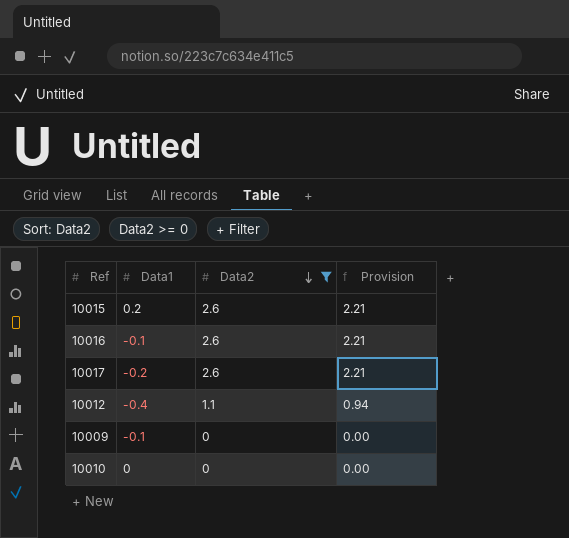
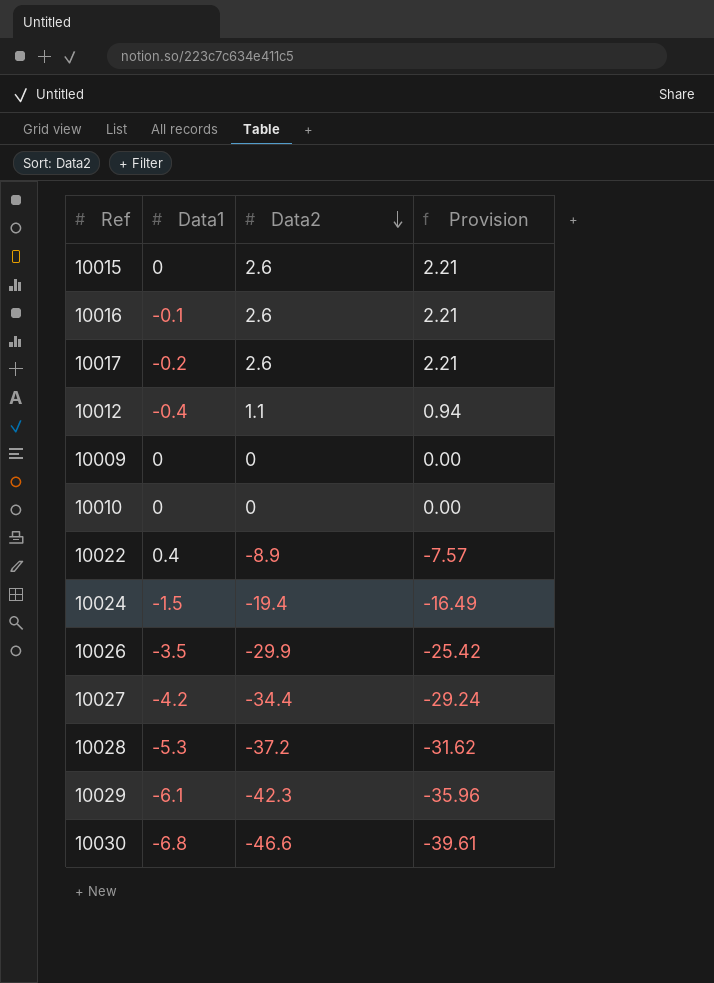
filter: Data2 >= 0 -> none
10015 | Data1: 0.2 -> 0
10009 | Data1: -0.1 -> 0

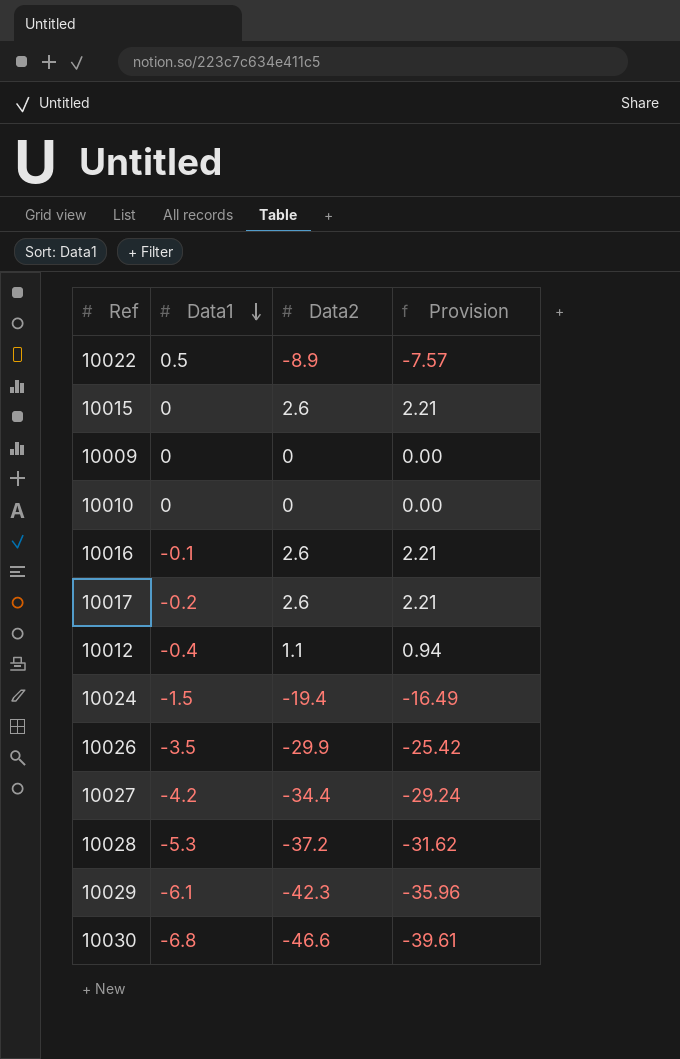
row order: Data2 descending -> Data1 descending
10022 | Data1: 0.4 -> 0.5

